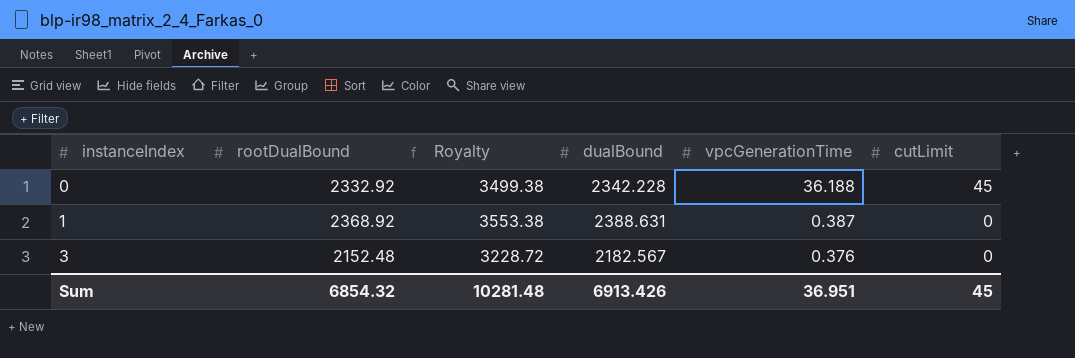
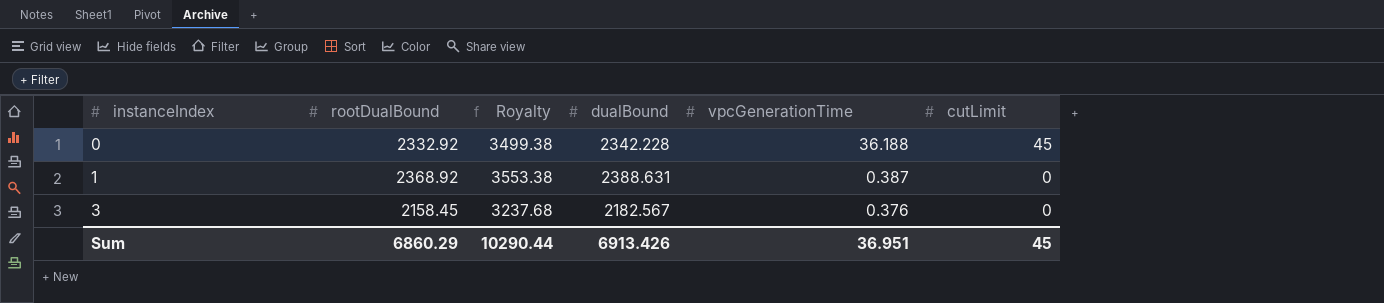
3 | rootDualBound: 2152.48 -> 2158.45
3 | Royalty: 3228.72 -> 3237.68
Sum | rootDualBound: 6854.32 -> 6860.29
Sum | Royalty: 10281.48 -> 10290.44

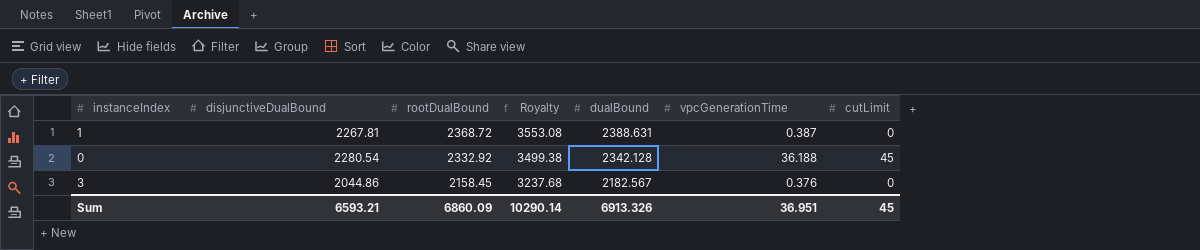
row order: instanceIndex ascending -> rootDualBound descending
column disjunctiveDualBound | position: none -> 2
1 | rootDualBound: 2368.92 -> 2368.72
1 | Royalty: 3553.38 -> 3553.08
0 | dualBound: 2342.228 -> 2342.128
Sum | rootDualBound: 6860.29 -> 6860.09
Sum | Royalty: 10290.44 -> 10290.14
Sum | dualBound: 6913.426 -> 6913.326

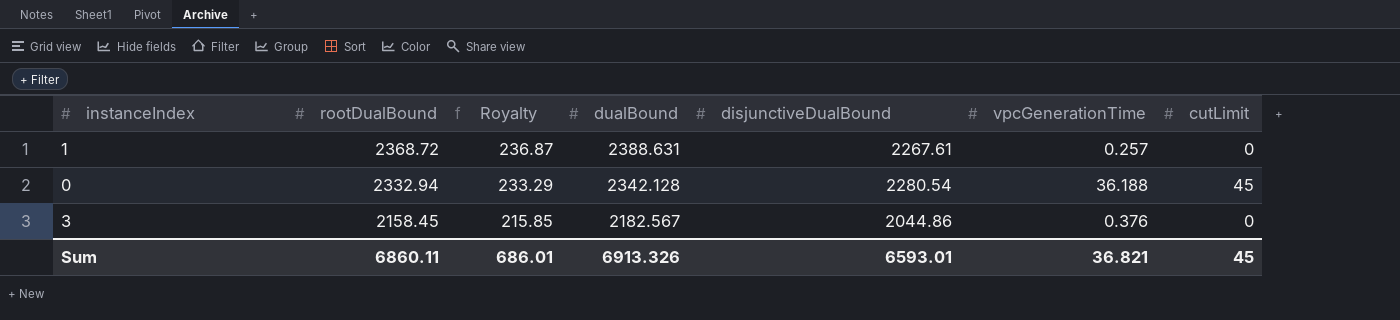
column Royalty | formula: [rootDualBound] * 1.5 -> [rootDualBound] * 0.1
column disjunctiveDualBound | position: 2 -> 5
1 | disjunctiveDualBound: 2267.81 -> 2267.61
1 | vpcGenerationTime: 0.387 -> 0.257
0 | rootDualBound: 2332.92 -> 2332.94
Sum | rootDualBound: 6860.09 -> 6860.11
Sum | Royalty: 10290.14 -> 686.01
Sum | disjunctiveDualBound: 6593.21 -> 6593.01
Sum | vpcGenerationTime: 36.951 -> 36.821

